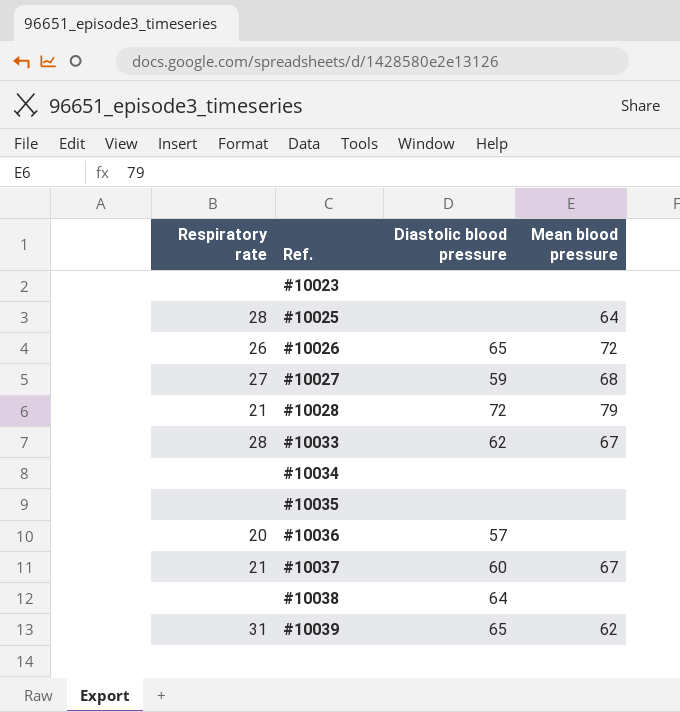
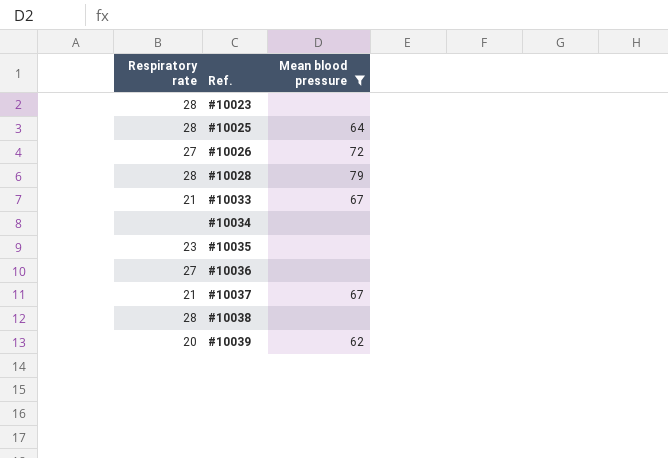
filter: none -> Mean blood pressure != 68
column Diastolic blood pressure | position: 3 -> none
#10023 | Respiratory rate: none -> 28
#10026 | Respiratory rate: 26 -> 27
#10028 | Respiratory rate: 21 -> 28
#10033 | Respiratory rate: 28 -> 21
#10035 | Respiratory rate: none -> 23
#10036 | Respiratory rate: 20 -> 27
#10038 | Respiratory rate: none -> 28
#10039 | Respiratory rate: 31 -> 20

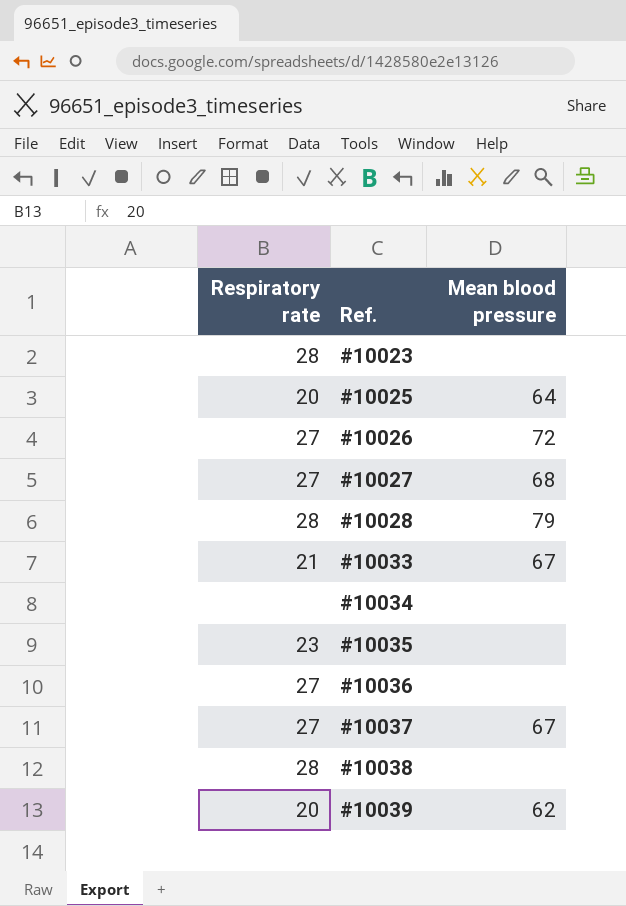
filter: Mean blood pressure != 68 -> none
#10025 | Respiratory rate: 28 -> 20
#10037 | Respiratory rate: 21 -> 27

